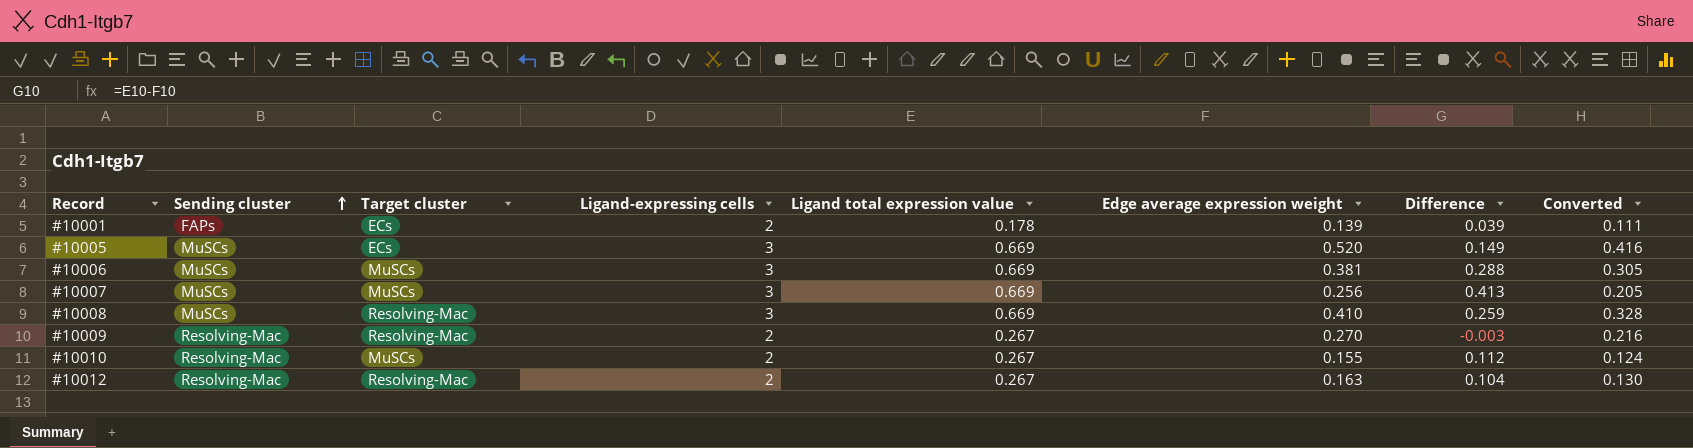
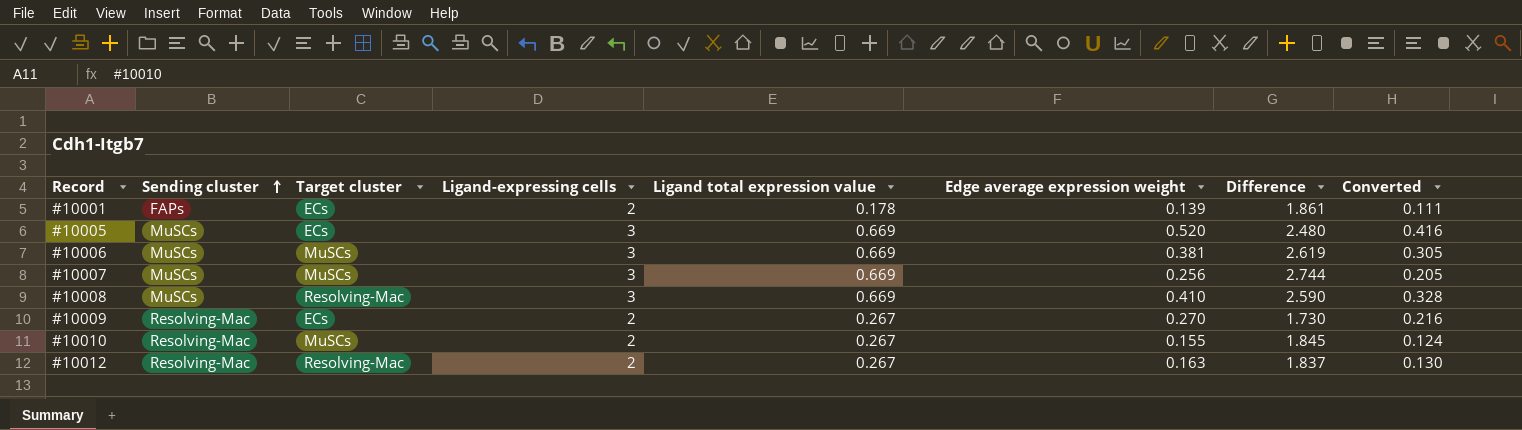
column Difference | formula: [Ligand total expression value] - [Edge average expression weight] -> [Ligand-expressing cells] - [Edge average expression weight]
#10009 | Target cluster: Resolving-Mac -> ECs

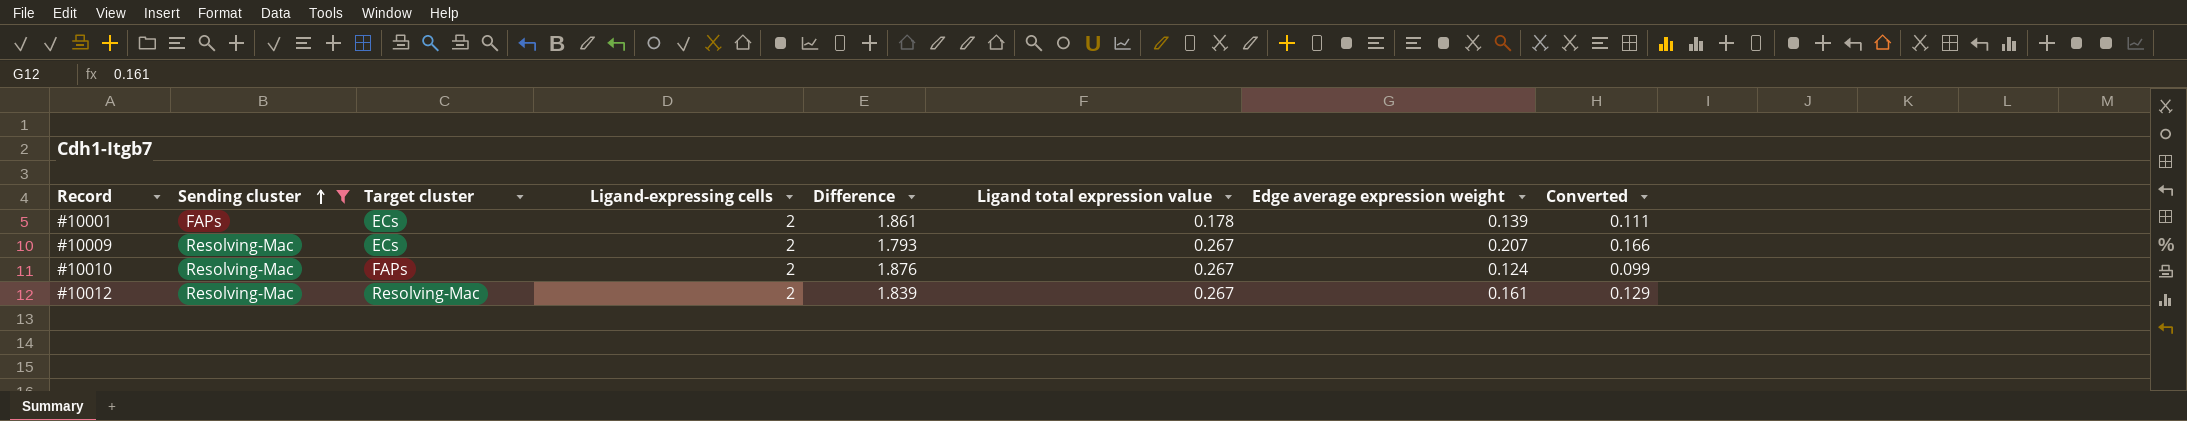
filter: none -> Sending cluster != MuSCs
column Difference | position: 7 -> 5
#10009 | Difference: 1.730 -> 1.793
#10009 | Edge average expression weight: 0.270 -> 0.207
#10009 | Converted: 0.216 -> 0.166
#10010 | Target cluster: MuSCs -> FAPs
#10010 | Difference: 1.845 -> 1.876
#10010 | Edge average expression weight: 0.155 -> 0.124
#10010 | Converted: 0.124 -> 0.099
#10012 | Difference: 1.837 -> 1.839
#10012 | Edge average expression weight: 0.163 -> 0.161
#10012 | Converted: 0.130 -> 0.129

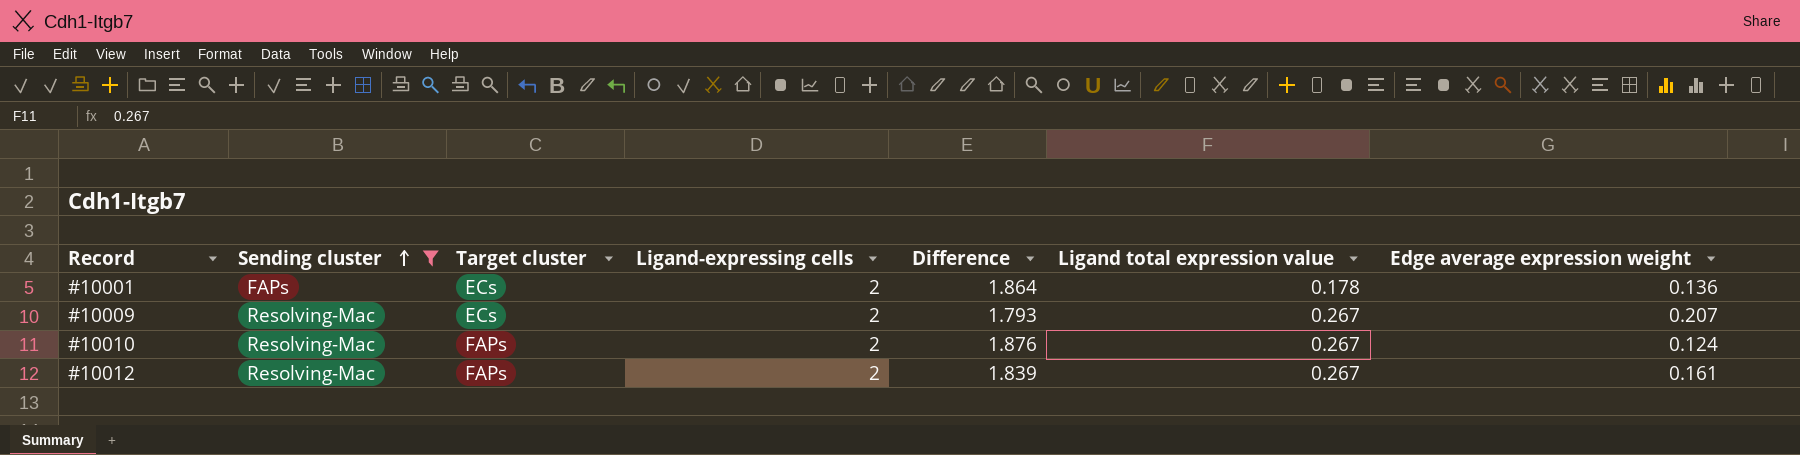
column Converted | formula: [Edge average expression weight] * 0.8 -> none
#10001 | Difference: 1.861 -> 1.864
#10001 | Edge average expression weight: 0.139 -> 0.136
#10012 | Target cluster: Resolving-Mac -> FAPs

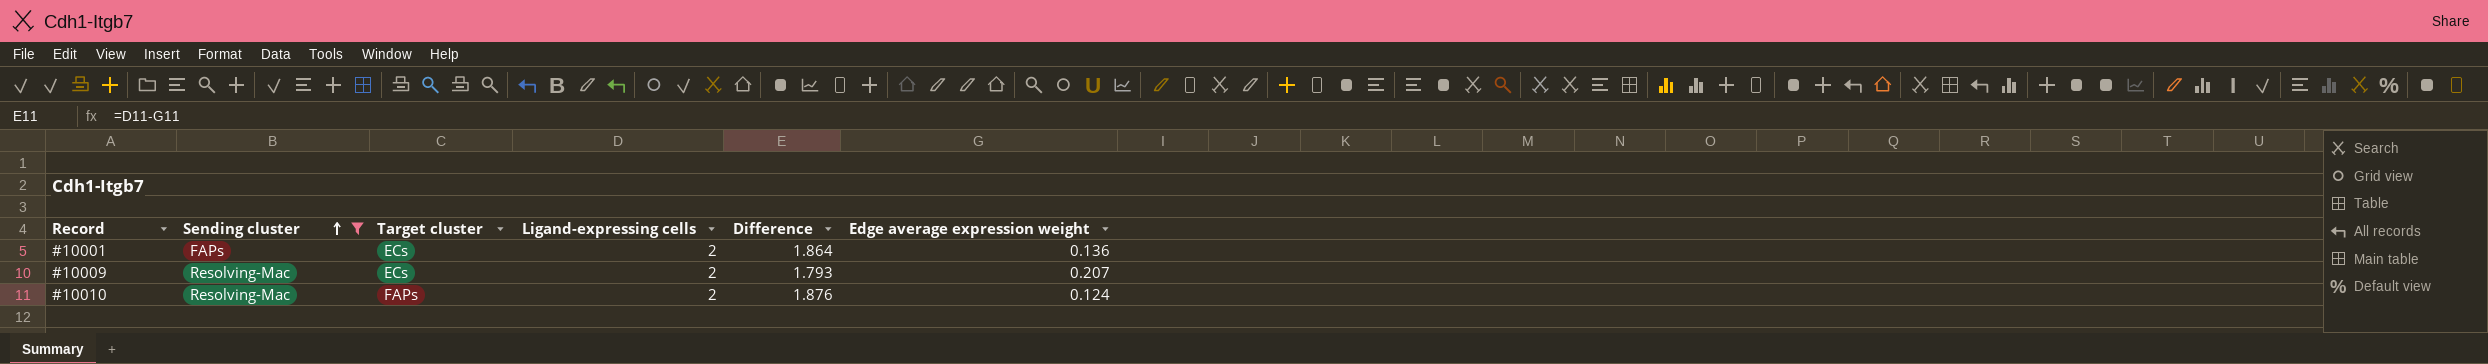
column Ligand total expression value | position: 6 -> none
row #10012: Resolving-Mac | FAPs | 2 | 1.839 | 0.267 | 0.161 -> none

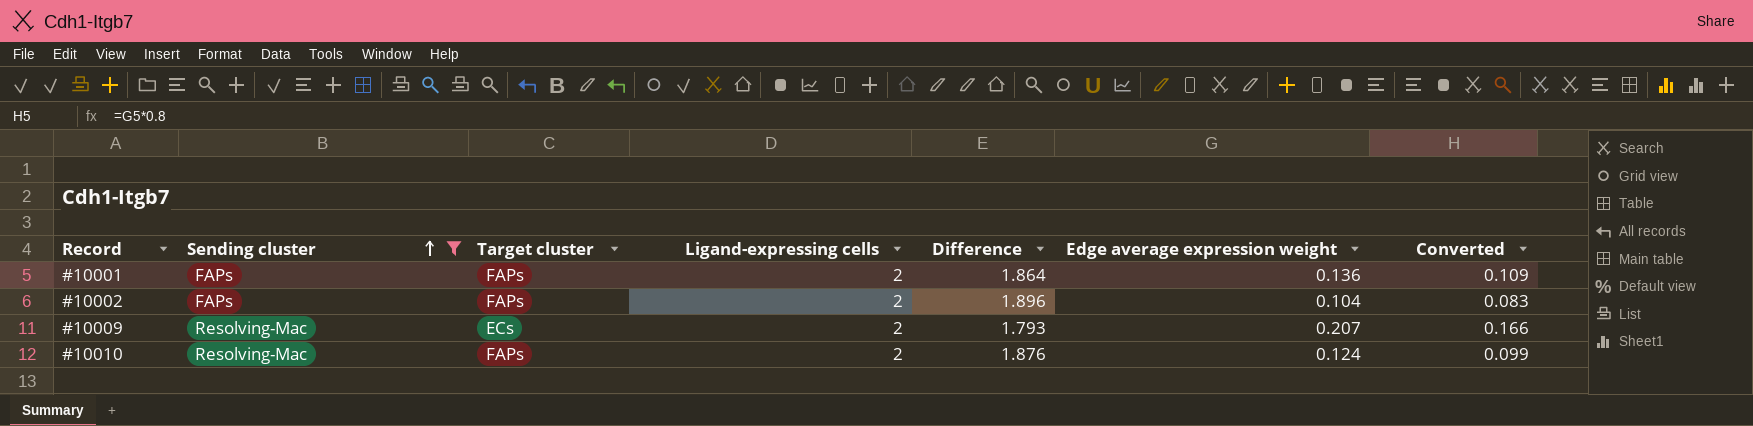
column Converted | formula: none -> [Edge average expression weight] * 0.8
#10001 | Target cluster: ECs -> FAPs
row #10002: none -> FAPs | FAPs | 2 | 1.896 | 0.104 | 0.083

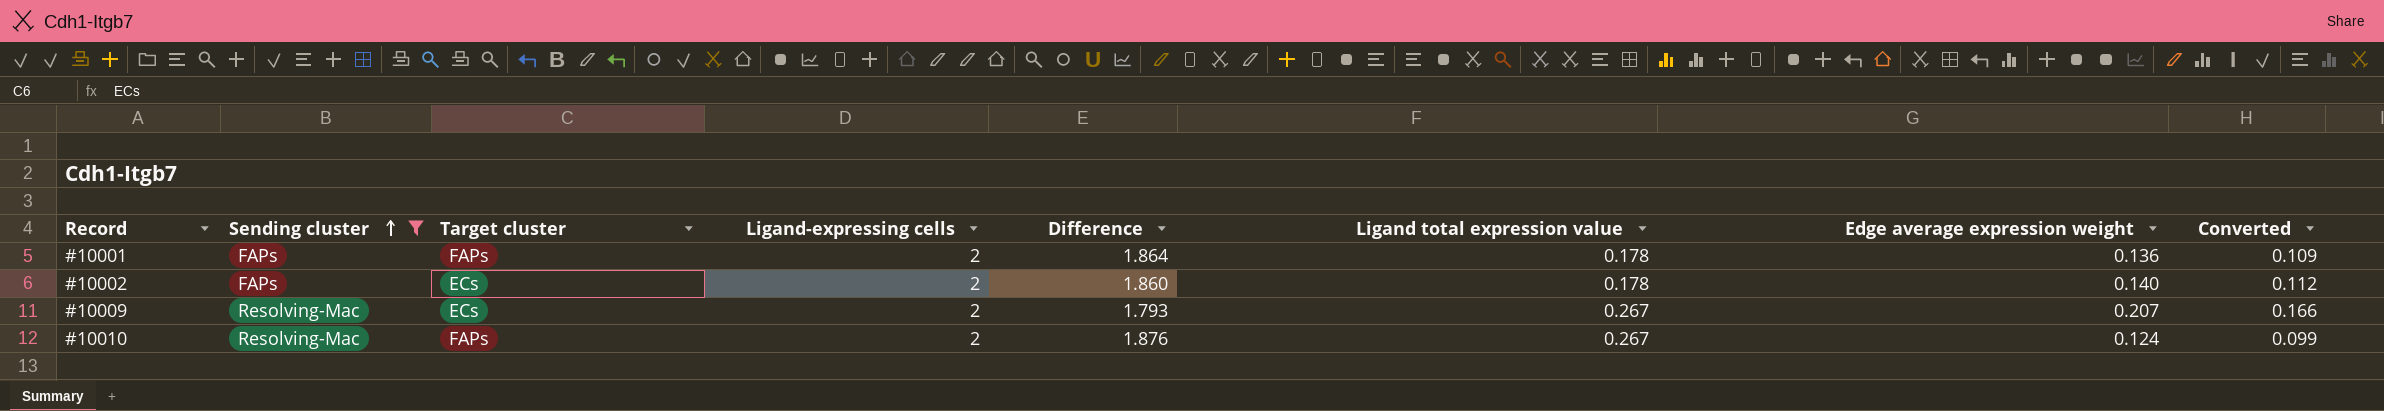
column Ligand total expression value | position: none -> 6
#10002 | Target cluster: FAPs -> ECs
#10002 | Difference: 1.896 -> 1.860
#10002 | Edge average expression weight: 0.104 -> 0.140
#10002 | Converted: 0.083 -> 0.112

